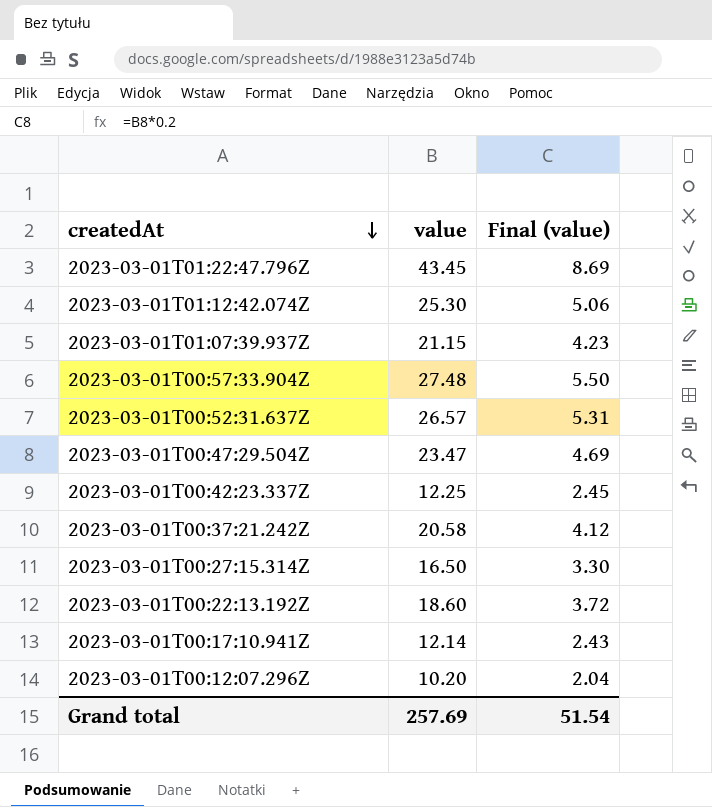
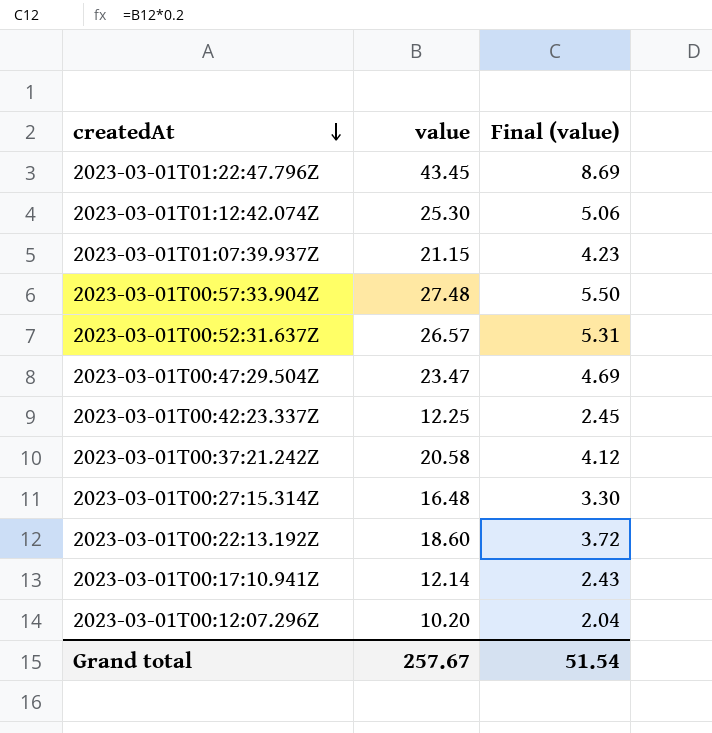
2023-03-01T00:27:15.314Z | value: 16.50 -> 16.48
Grand total | value: 257.69 -> 257.67

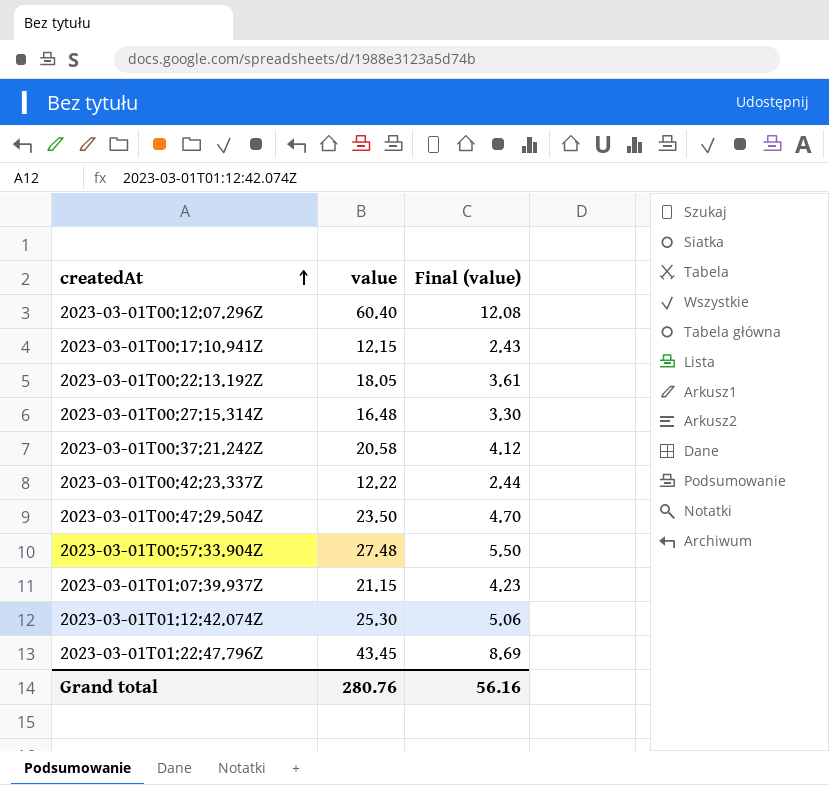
row order: createdAt descending -> createdAt ascending
row 2023-03-01T00:52:31.637Z: 26.57 | 5.31 -> none
2023-03-01T00:12:07.296Z | value: 10.20 -> 60.40
2023-03-01T00:12:07.296Z | Final (value): 2.04 -> 12.08
2023-03-01T00:17:10.941Z | value: 12.14 -> 12.15
2023-03-01T00:22:13.192Z | value: 18.60 -> 18.05
2023-03-01T00:22:13.192Z | Final (value): 3.72 -> 3.61
2023-03-01T00:42:23.337Z | value: 12.25 -> 12.22
2023-03-01T00:42:23.337Z | Final (value): 2.45 -> 2.44
2023-03-01T00:47:29.504Z | value: 23.47 -> 23.50
2023-03-01T00:47:29.504Z | Final (value): 4.69 -> 4.70
Grand total | value: 257.67 -> 280.76
Grand total | Final (value): 51.54 -> 56.16

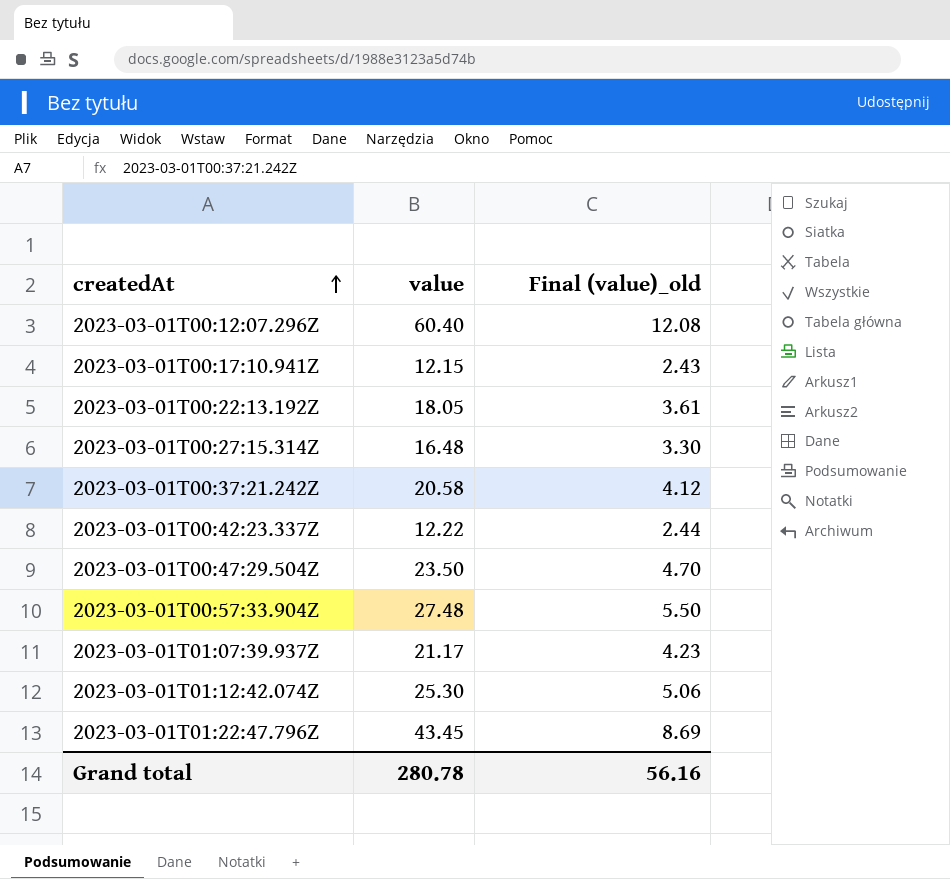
column name: Final (value) -> Final (value)_old
2023-03-01T01:07:39.937Z | value: 21.15 -> 21.17
Grand total | value: 280.76 -> 280.78

